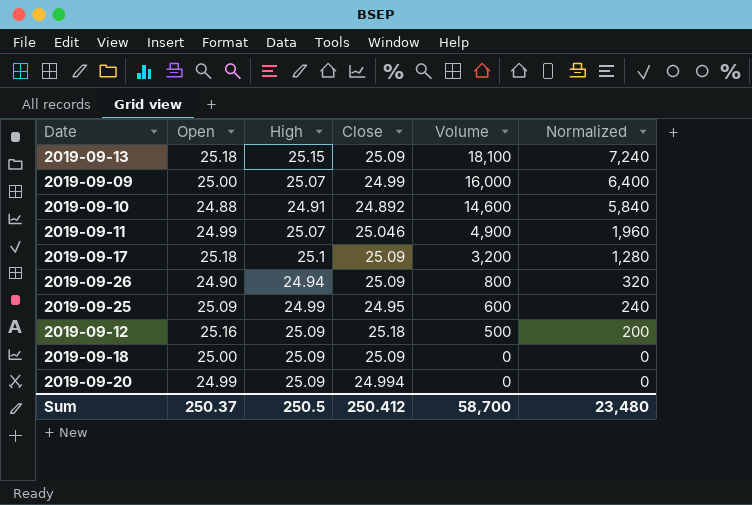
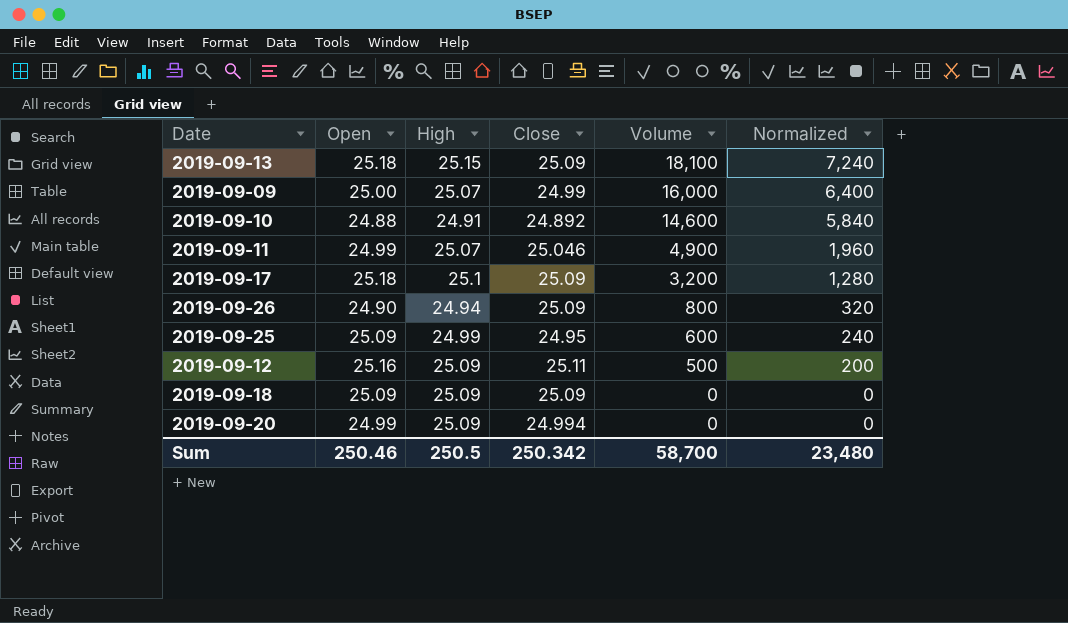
2019-09-12 | Close: 25.18 -> 25.11
2019-09-18 | Open: 25.00 -> 25.09
Sum | Open: 250.37 -> 250.46
Sum | Close: 250.412 -> 250.342

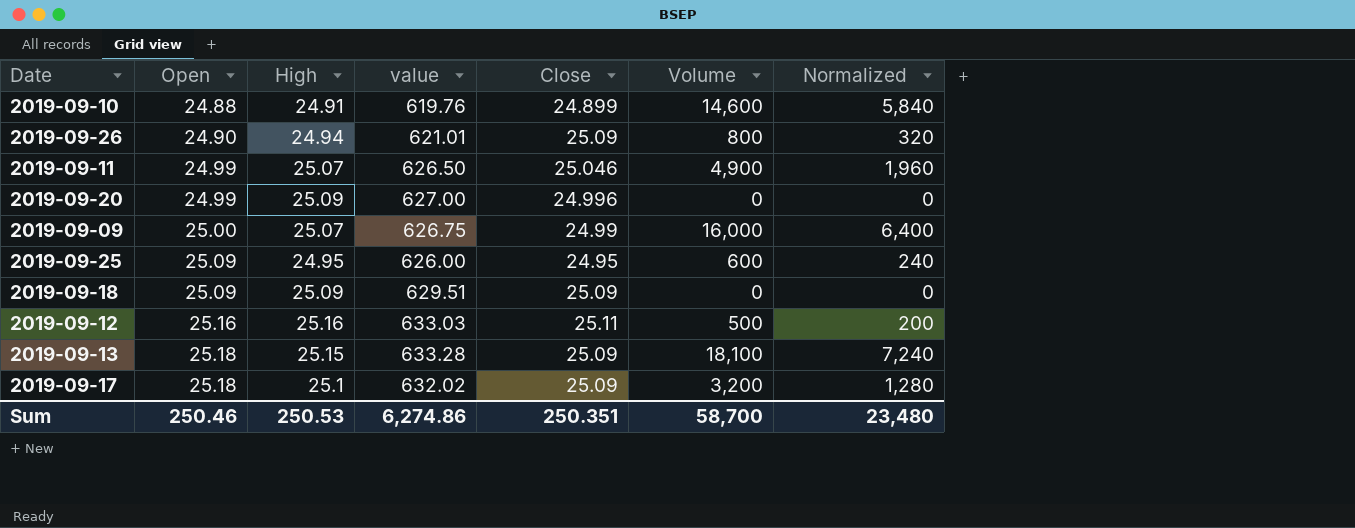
row order: Volume descending -> Open ascending
column value | formula: none -> [Open] * [High]
2019-09-10 | Close: 24.892 -> 24.899
2019-09-20 | Close: 24.994 -> 24.996
2019-09-25 | High: 24.99 -> 24.95
2019-09-12 | High: 25.09 -> 25.16
Sum | High: 250.5 -> 250.53
Sum | Close: 250.342 -> 250.351

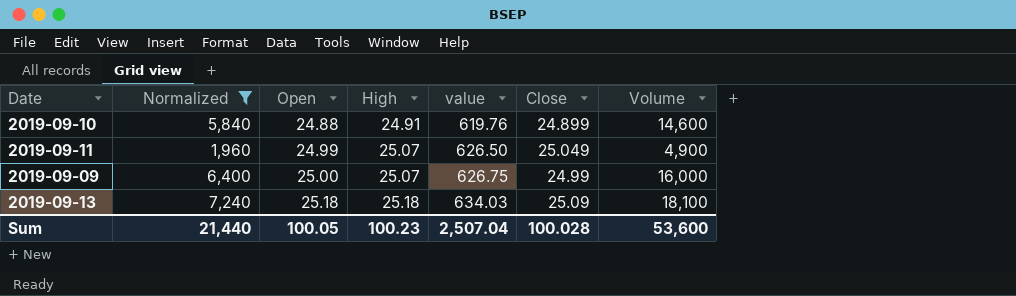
filter: none -> Normalized >= 1,960
column Normalized | position: 7 -> 2
2019-09-11 | Close: 25.046 -> 25.049
2019-09-13 | High: 25.15 -> 25.18
2019-09-13 | value: 633.28 -> 634.03
Sum | Normalized: 23,480 -> 21,440
Sum | Open: 250.46 -> 100.05
Sum | High: 250.53 -> 100.23
Sum | value: 6,274.86 -> 2,507.04
Sum | Close: 250.351 -> 100.028
Sum | Volume: 58,700 -> 53,600

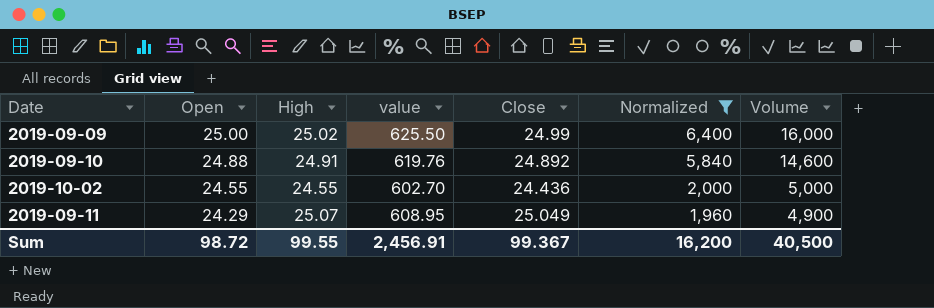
row order: Open ascending -> Open descending
column Normalized | position: 2 -> 6
row 2019-09-13: 7,240 | 25.18 | 25.18 | 634.03 | 25.09 | 18,100 -> none
2019-09-09 | High: 25.07 -> 25.02
2019-09-09 | value: 626.75 -> 625.50
2019-09-10 | Close: 24.899 -> 24.892
row 2019-10-02: none -> 24.55 | 24.55 | 602.70 | 24.436 | 2,000 | 5,000
2019-09-11 | Open: 24.99 -> 24.29
2019-09-11 | value: 626.50 -> 608.95
Sum | Open: 100.05 -> 98.72
Sum | High: 100.23 -> 99.55
Sum | value: 2,507.04 -> 2,456.91
Sum | Close: 100.028 -> 99.367
Sum | Normalized: 21,440 -> 16,200
Sum | Volume: 53,600 -> 40,500

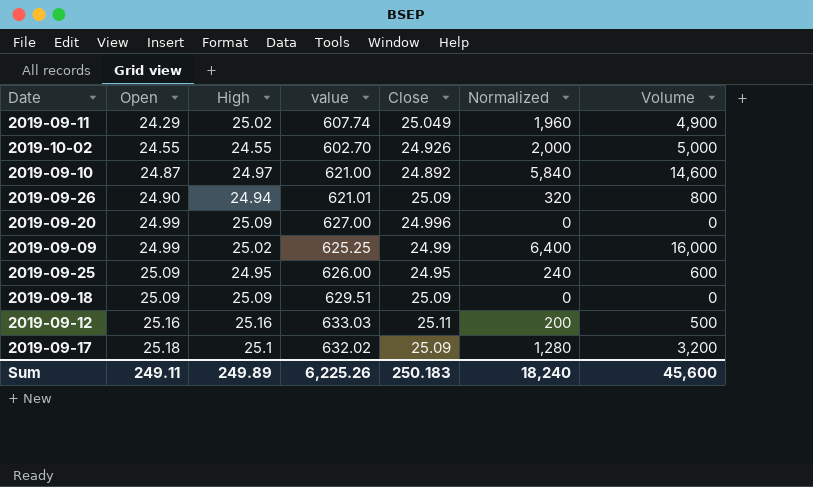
filter: Normalized >= 1,960 -> none
row order: Open descending -> Open ascending
2019-09-11 | High: 25.07 -> 25.02
2019-09-11 | value: 608.95 -> 607.74
2019-10-02 | Close: 24.436 -> 24.926
2019-09-10 | Open: 24.88 -> 24.87
2019-09-10 | High: 24.91 -> 24.97
2019-09-10 | value: 619.76 -> 621.00
2019-09-09 | Open: 25.00 -> 24.99
2019-09-09 | value: 625.50 -> 625.25
Sum | Open: 98.72 -> 249.11
Sum | High: 99.55 -> 249.89
Sum | value: 2,456.91 -> 6,225.26
Sum | Close: 99.367 -> 250.183
Sum | Normalized: 16,200 -> 18,240
Sum | Volume: 40,500 -> 45,600

